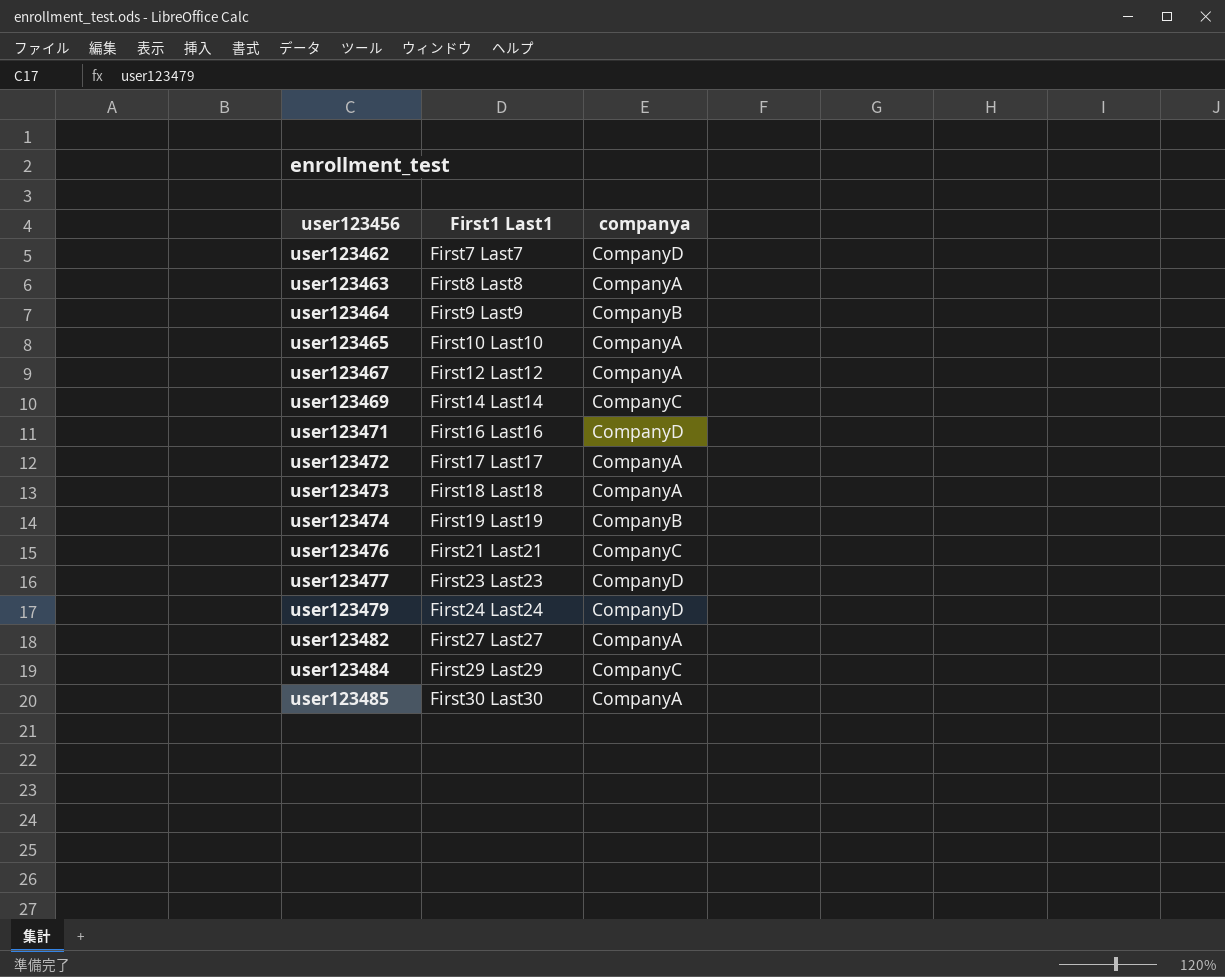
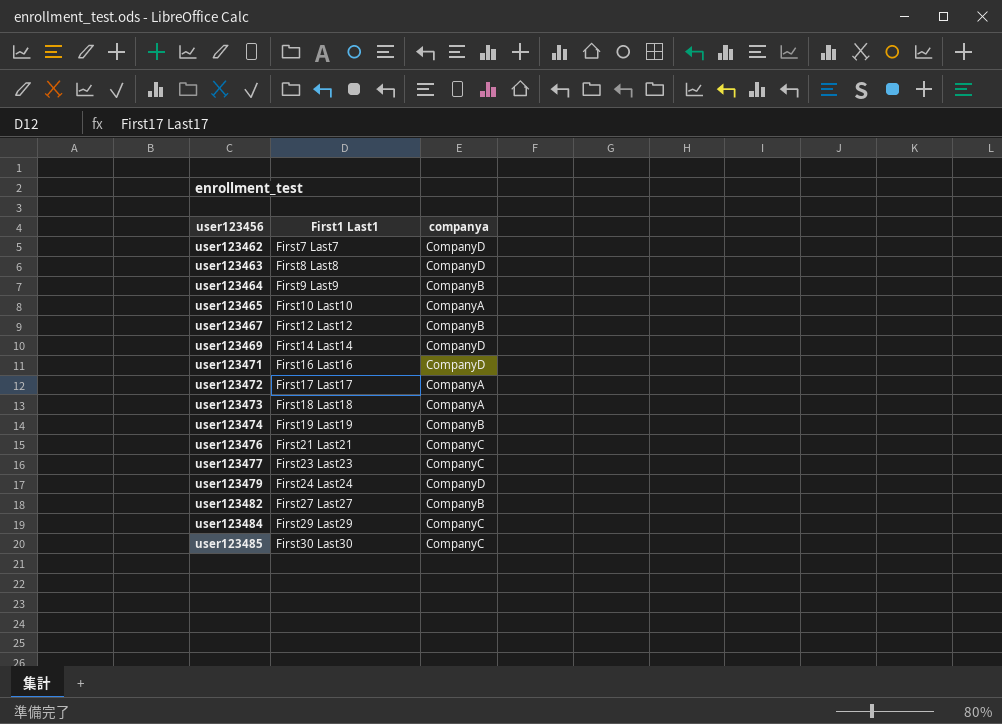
user123463 | companya: CompanyA -> CompanyD
user123467 | companya: CompanyA -> CompanyB
user123469 | companya: CompanyC -> CompanyD
user123477 | companya: CompanyD -> CompanyC
user123482 | companya: CompanyA -> CompanyB
user123485 | companya: CompanyA -> CompanyC

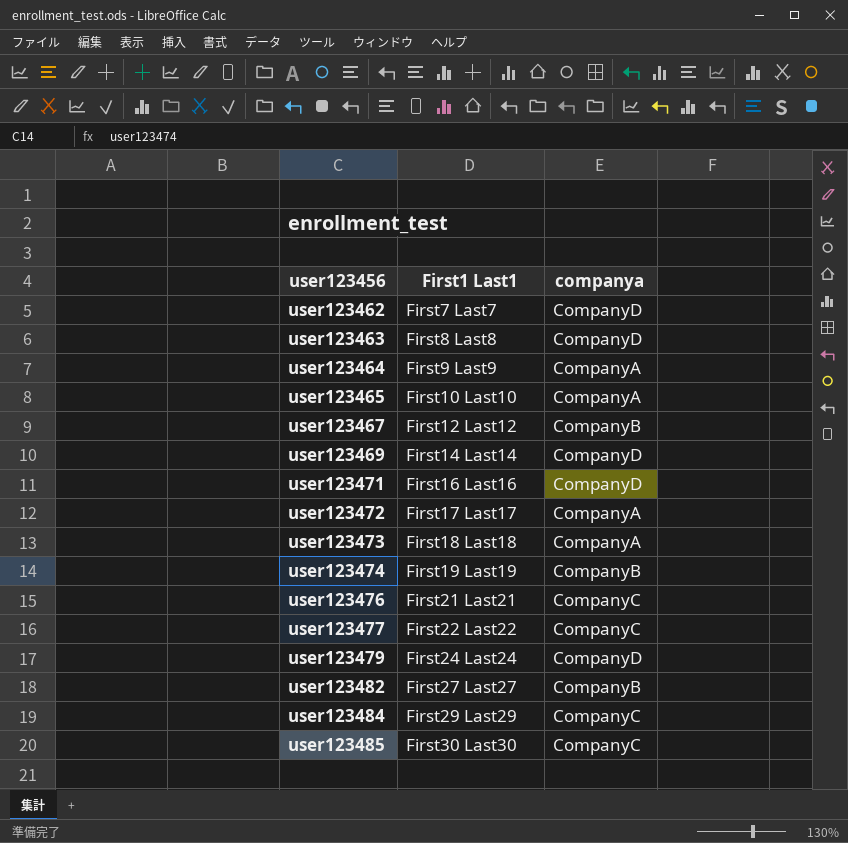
user123464 | companya: CompanyB -> CompanyA
user123477 | First1 Last1: First23 Last23 -> First22 Last22

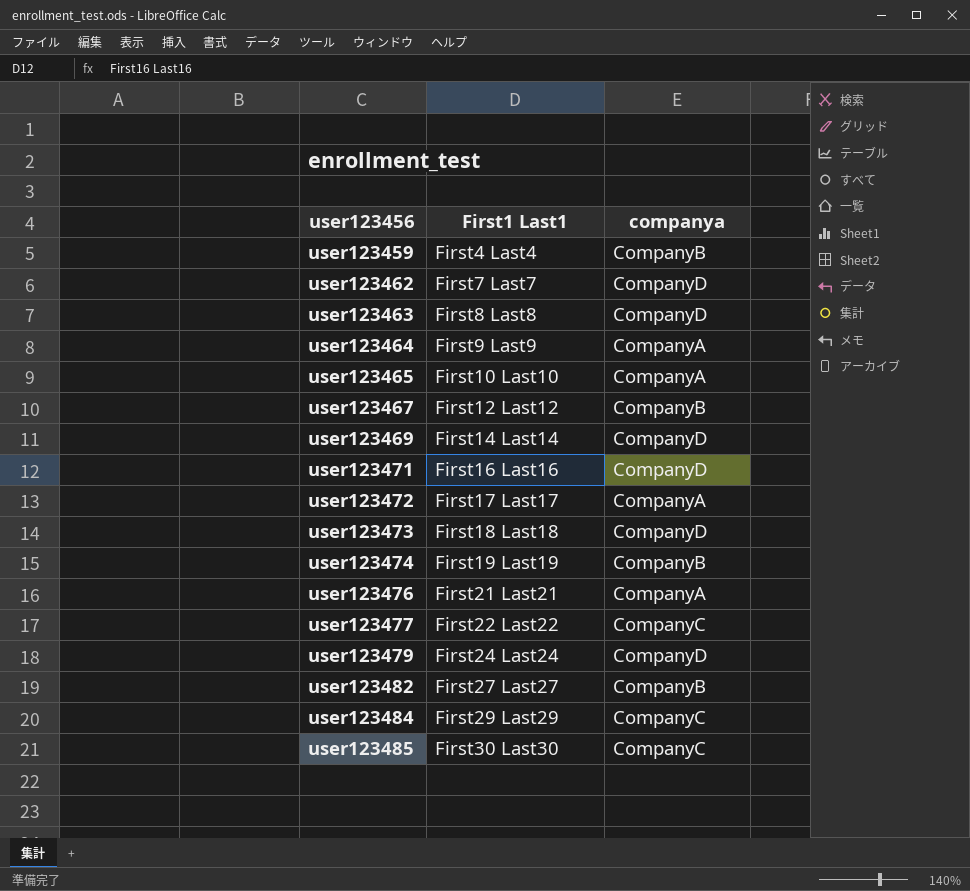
row user123459: none -> First4 Last4 | CompanyB
user123473 | companya: CompanyA -> CompanyD
user123476 | companya: CompanyC -> CompanyA

